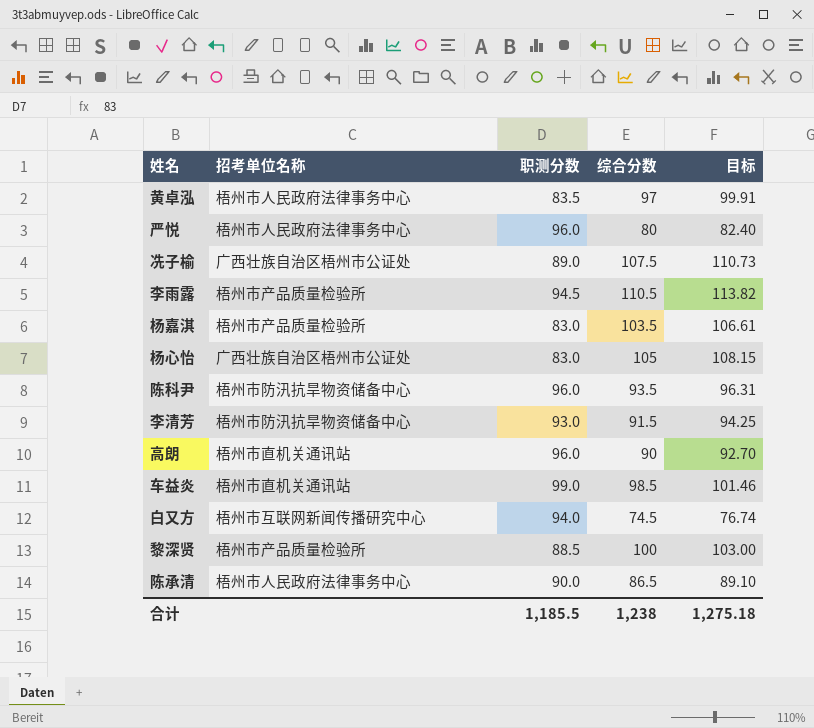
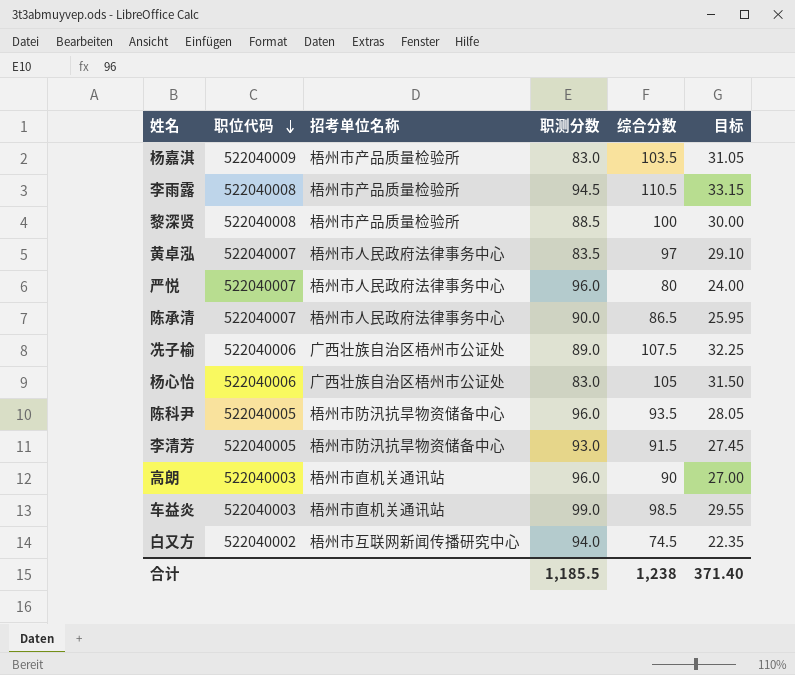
row order: none -> 职位代码 descending
column 职位代码 | position: none -> 2
column 目标 | formula: [综合分数] * 1.03 -> [综合分数] * 0.3
合计 | 目标: 1,275.18 -> 371.40

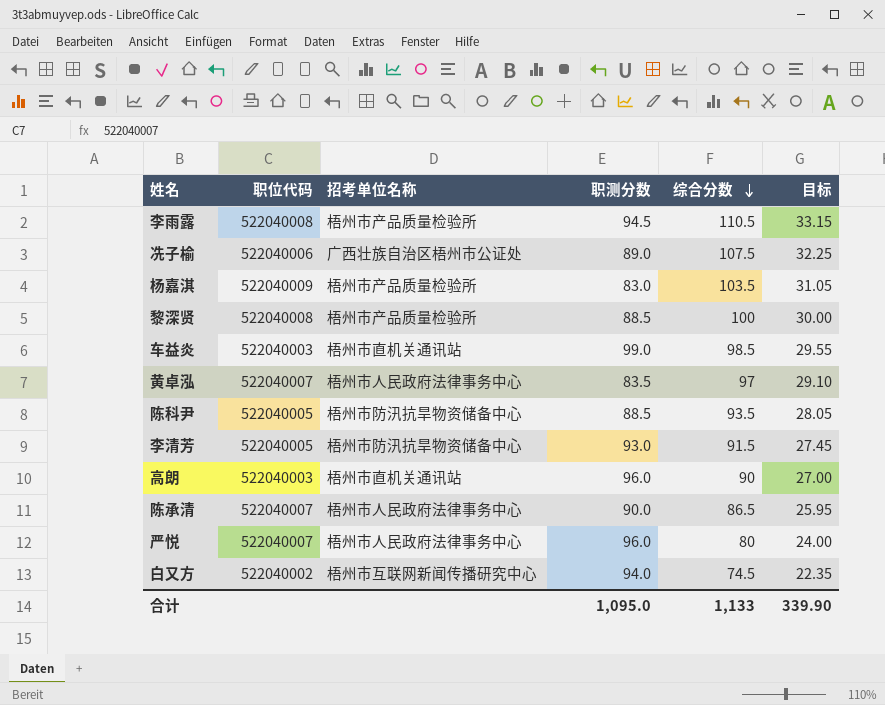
row order: 职位代码 descending -> 综合分数 descending
row 杨心怡: 522040006 | 广西壮族自治区梧州市公证处 | 83.0 | 105 | 31.50 -> none
陈科尹 | 职测分数: 96.0 -> 88.5
合计 | 职测分数: 1,185.5 -> 1,095.0
合计 | 综合分数: 1,238 -> 1,133
合计 | 目标: 371.40 -> 339.90

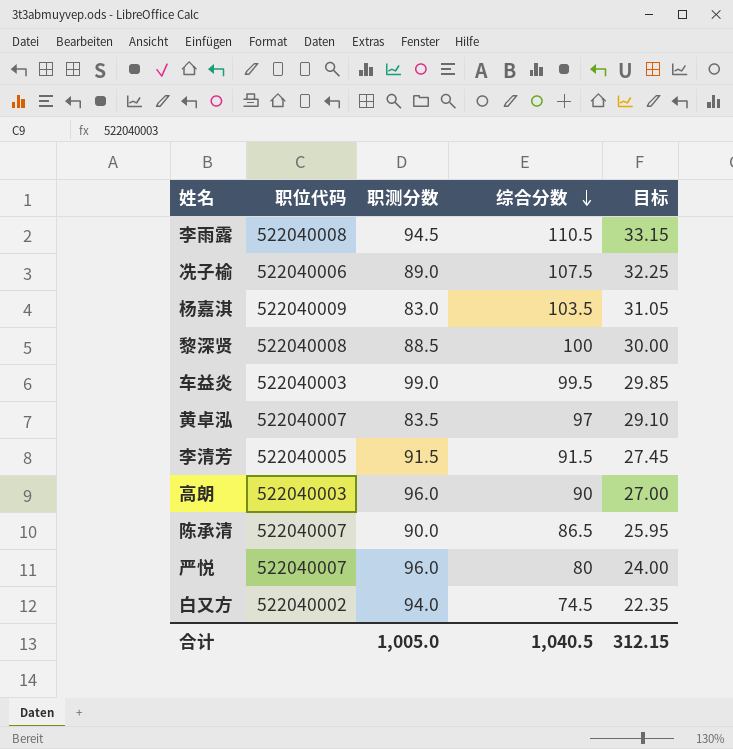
column 招考单位名称 | position: 3 -> none
row 陈科尹: 522040005 | 梧州市防汛抗旱物资储备中心 | 88.5 | 93.5 | 28.05 -> none
车益炎 | 综合分数: 98.5 -> 99.5
车益炎 | 目标: 29.55 -> 29.85
李清芳 | 职测分数: 93.0 -> 91.5
合计 | 职测分数: 1,095.0 -> 1,005.0
合计 | 综合分数: 1,133 -> 1,040.5
合计 | 目标: 339.90 -> 312.15

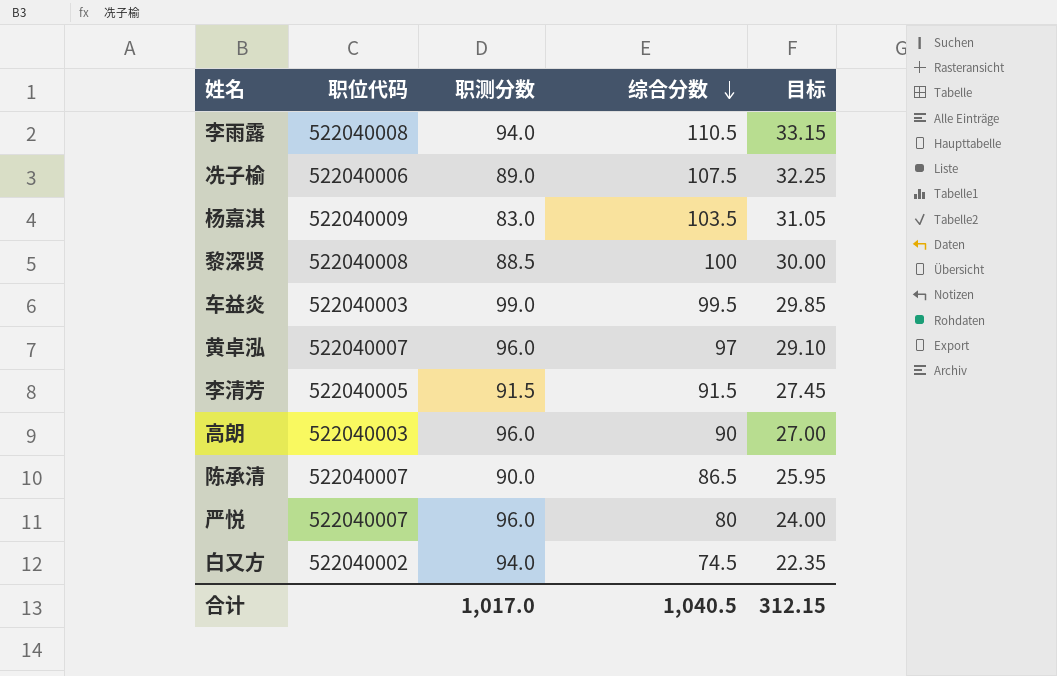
李雨露 | 职测分数: 94.5 -> 94.0
黄卓泓 | 职测分数: 83.5 -> 96.0
合计 | 职测分数: 1,005.0 -> 1,017.0

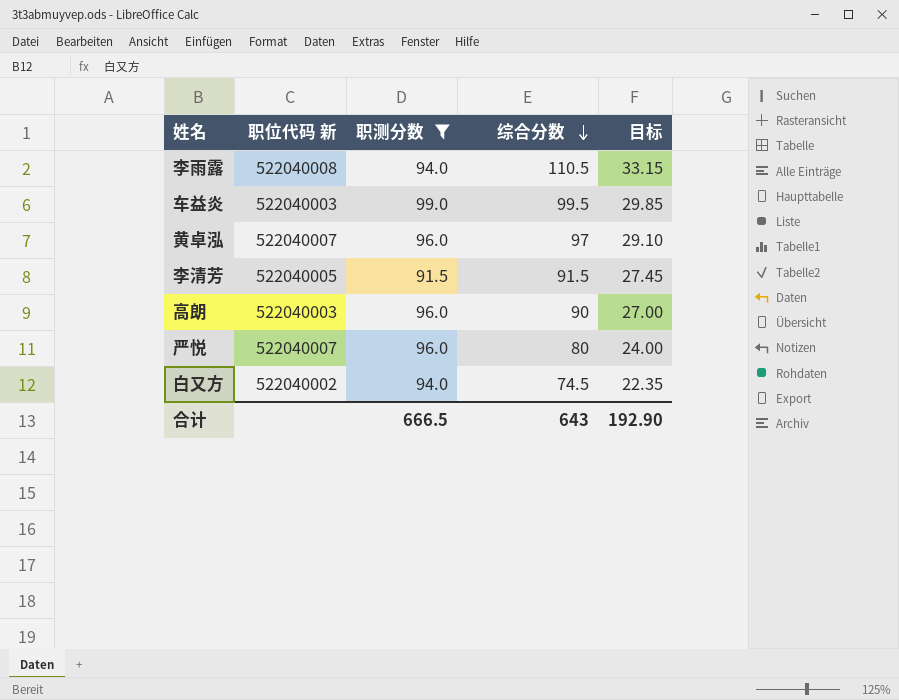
filter: none -> 职测分数 >= 91.5
column name: 职位代码 -> 职位代码 新
合计 | 职测分数: 1,017.0 -> 666.5
合计 | 综合分数: 1,040.5 -> 643
合计 | 目标: 312.15 -> 192.90

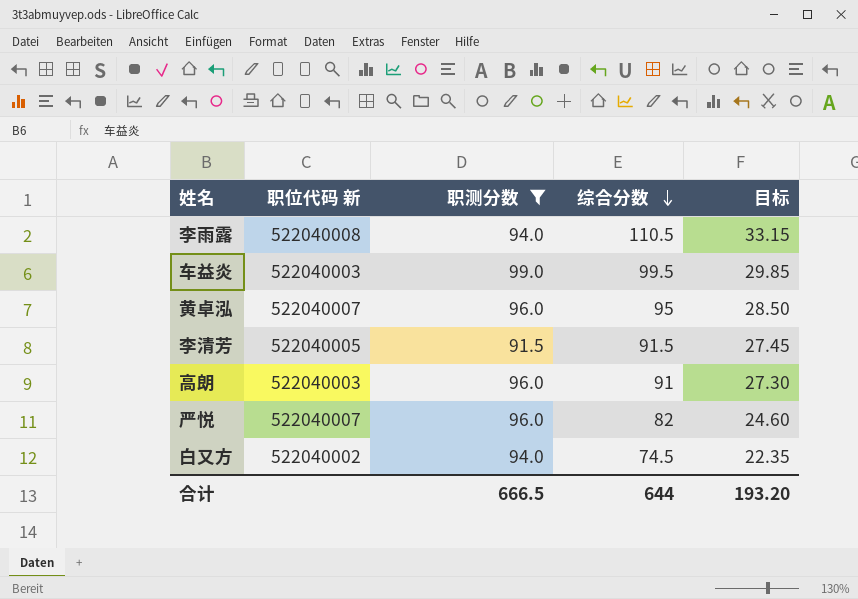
黄卓泓 | 综合分数: 97 -> 95
黄卓泓 | 目标: 29.10 -> 28.50
高朗 | 综合分数: 90 -> 91
高朗 | 目标: 27.00 -> 27.30
严悦 | 综合分数: 80 -> 82
严悦 | 目标: 24.00 -> 24.60
合计 | 综合分数: 643 -> 644
合计 | 目标: 192.90 -> 193.20

